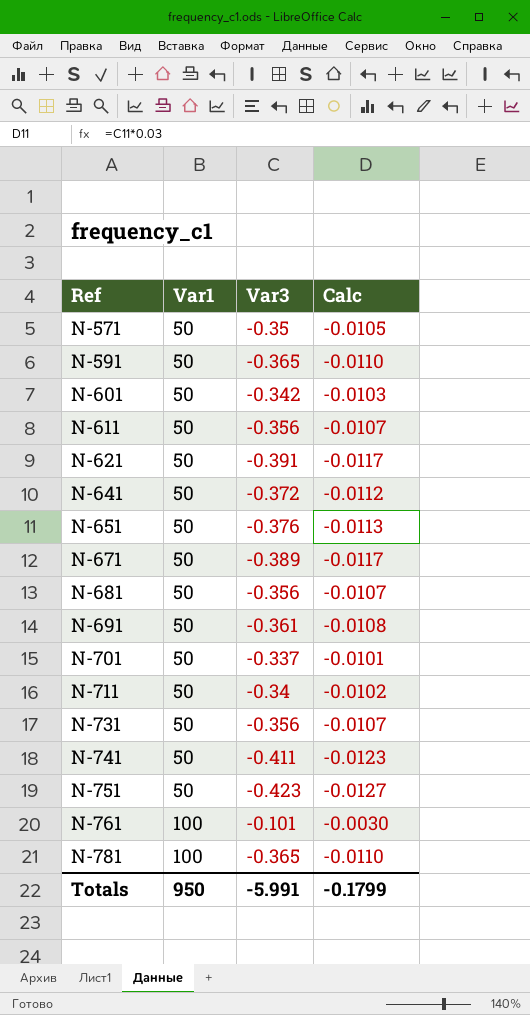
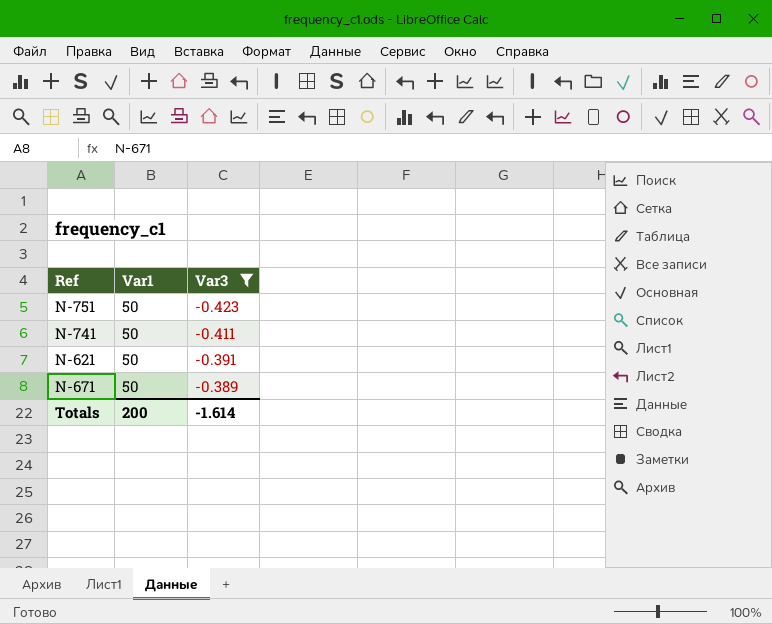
filter: none -> Var3 <= -0.389
row order: Ref ascending -> Var3 ascending
column Calc | formula: [Var3] * 0.03 -> none
Totals | Var1: 950 -> 200
Totals | Var3: -5.991 -> -1.614

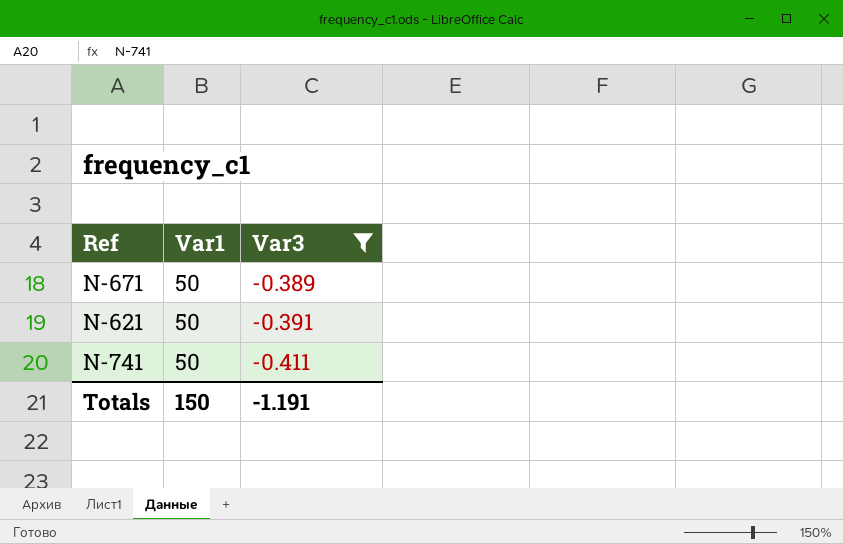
row order: Var3 ascending -> Var3 descending
row N-751: 50 | -0.423 -> none
Totals | Var1: 200 -> 150
Totals | Var3: -1.614 -> -1.191

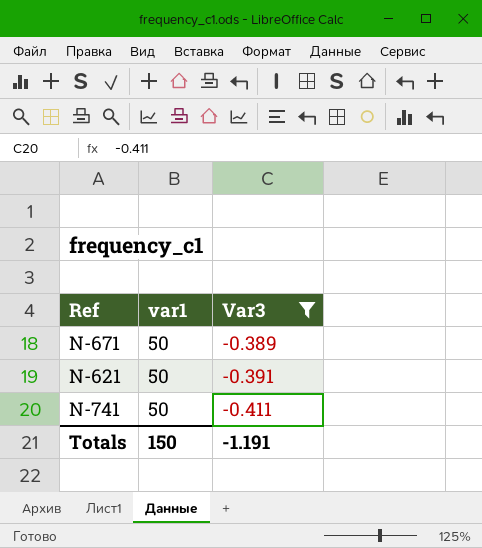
column name: Var1 -> var1

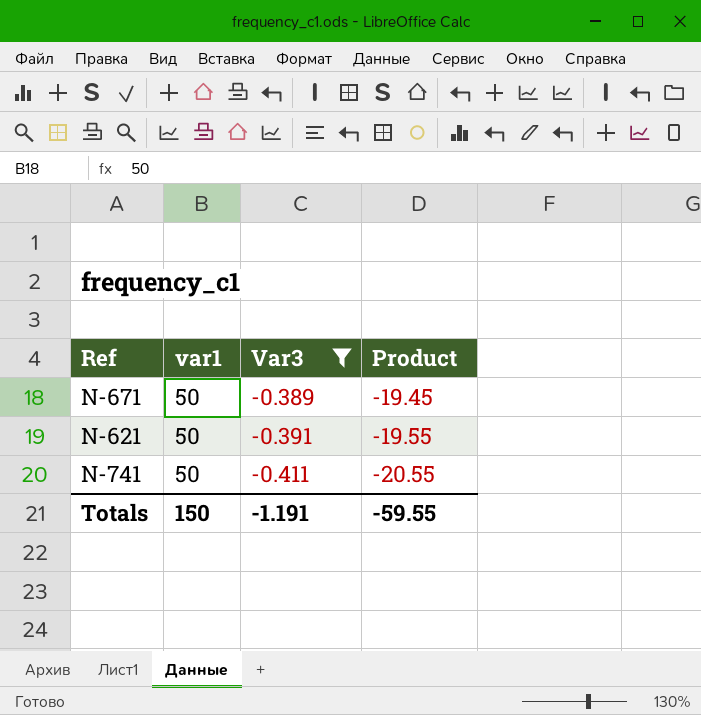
column Product | formula: none -> [var1] * [Var3]

